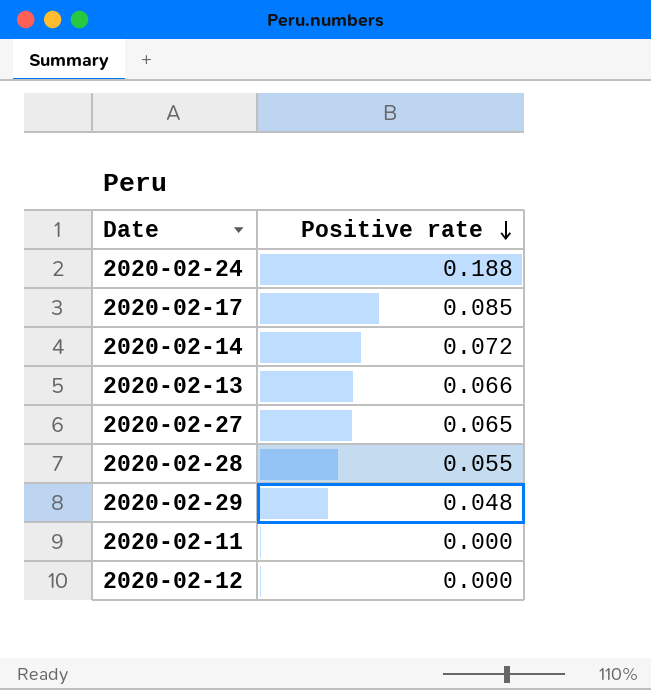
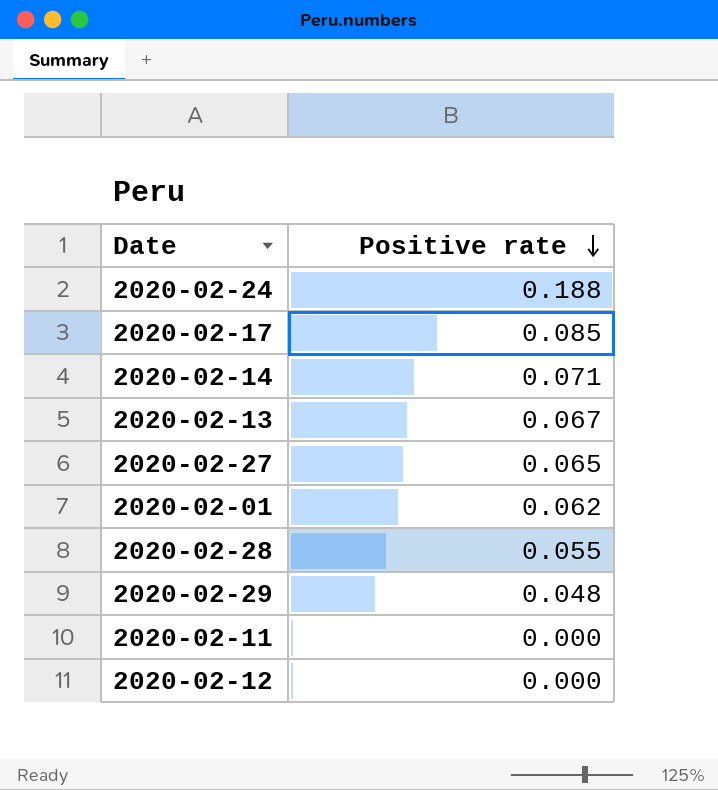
2020-02-14 | Positive rate: 0.072 -> 0.071
2020-02-13 | Positive rate: 0.066 -> 0.067
row 2020-02-01: none -> 0.062

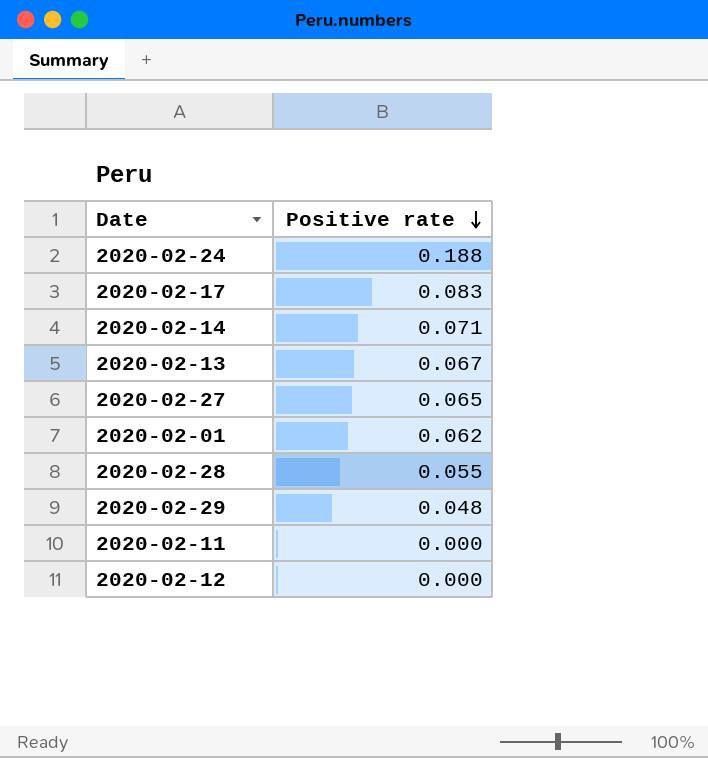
2020-02-17 | Positive rate: 0.085 -> 0.083

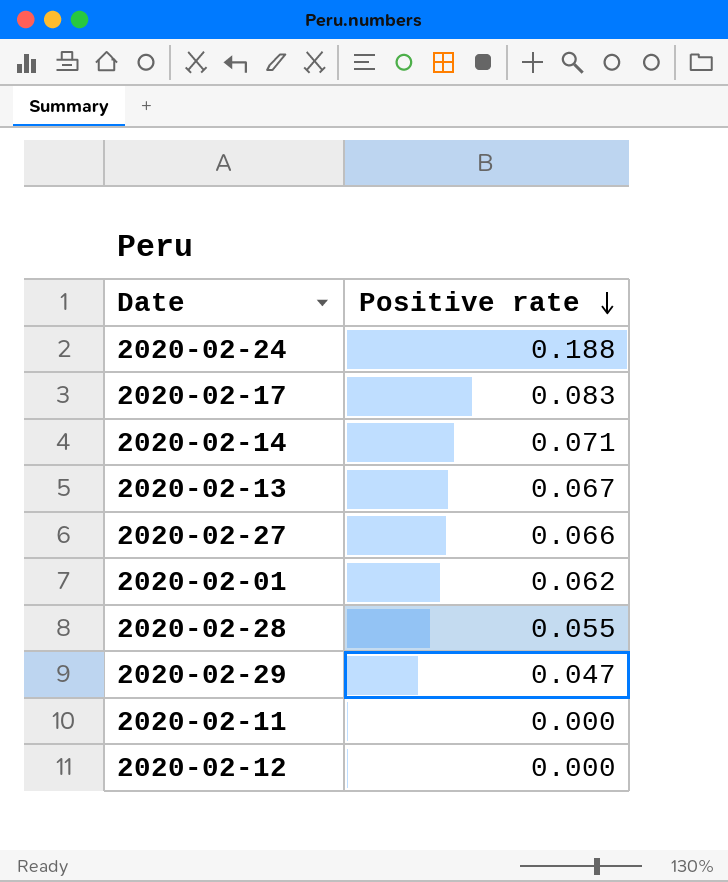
2020-02-27 | Positive rate: 0.065 -> 0.066
2020-02-29 | Positive rate: 0.048 -> 0.047

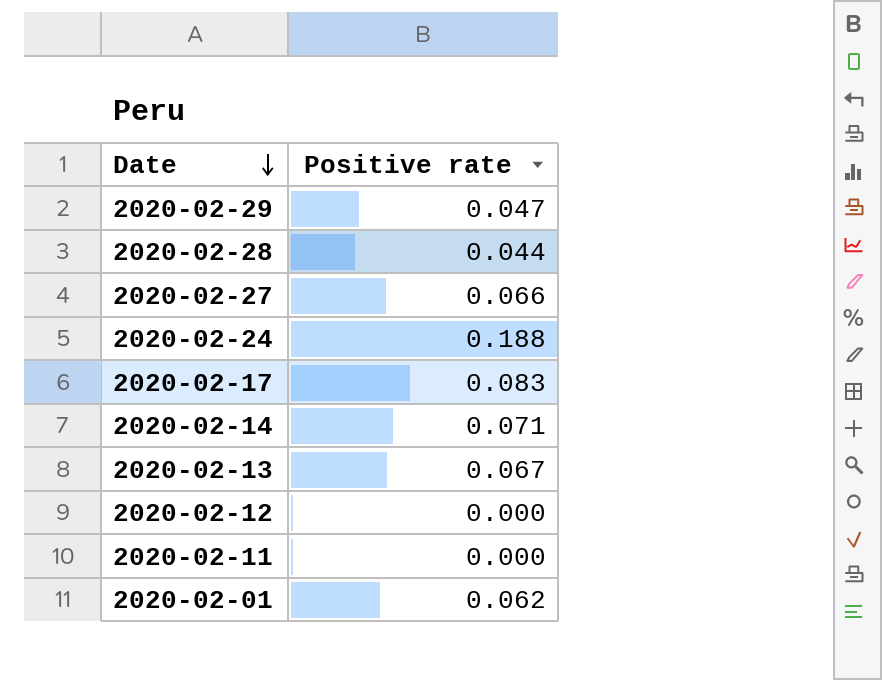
row order: Positive rate descending -> Date descending
2020-02-28 | Positive rate: 0.055 -> 0.044

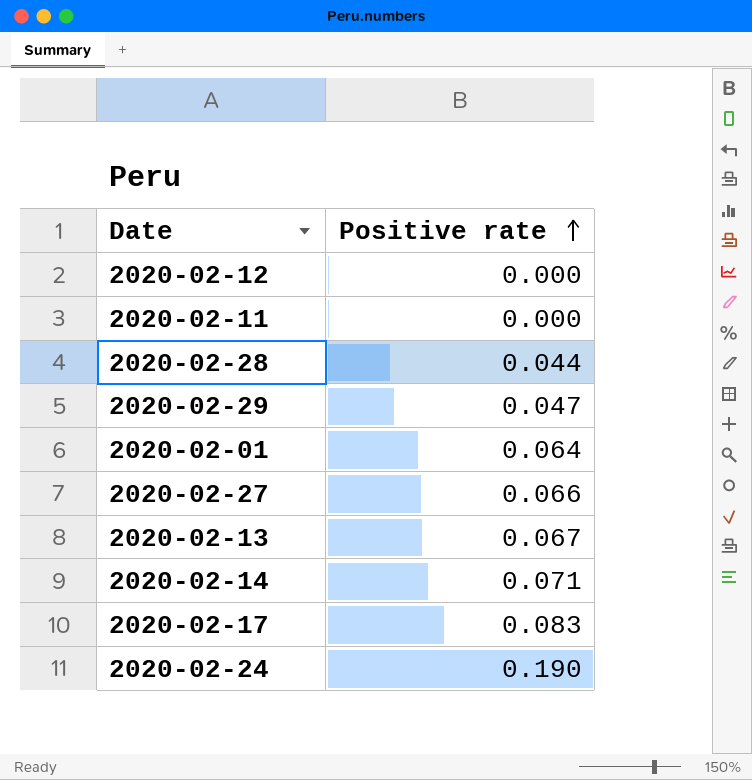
row order: Date descending -> Positive rate ascending
2020-02-01 | Positive rate: 0.062 -> 0.064
2020-02-24 | Positive rate: 0.188 -> 0.190

